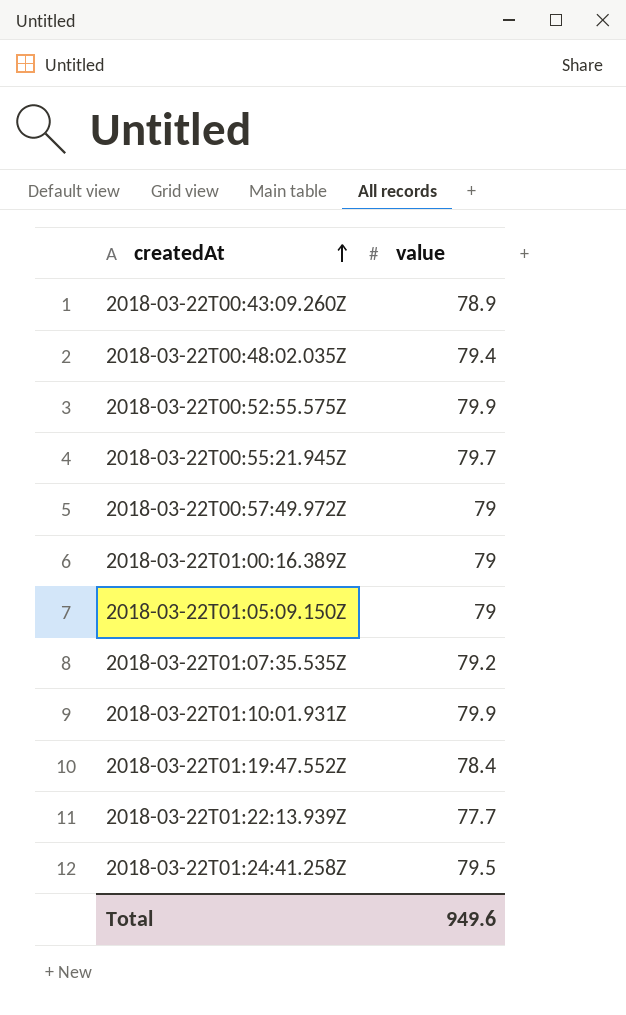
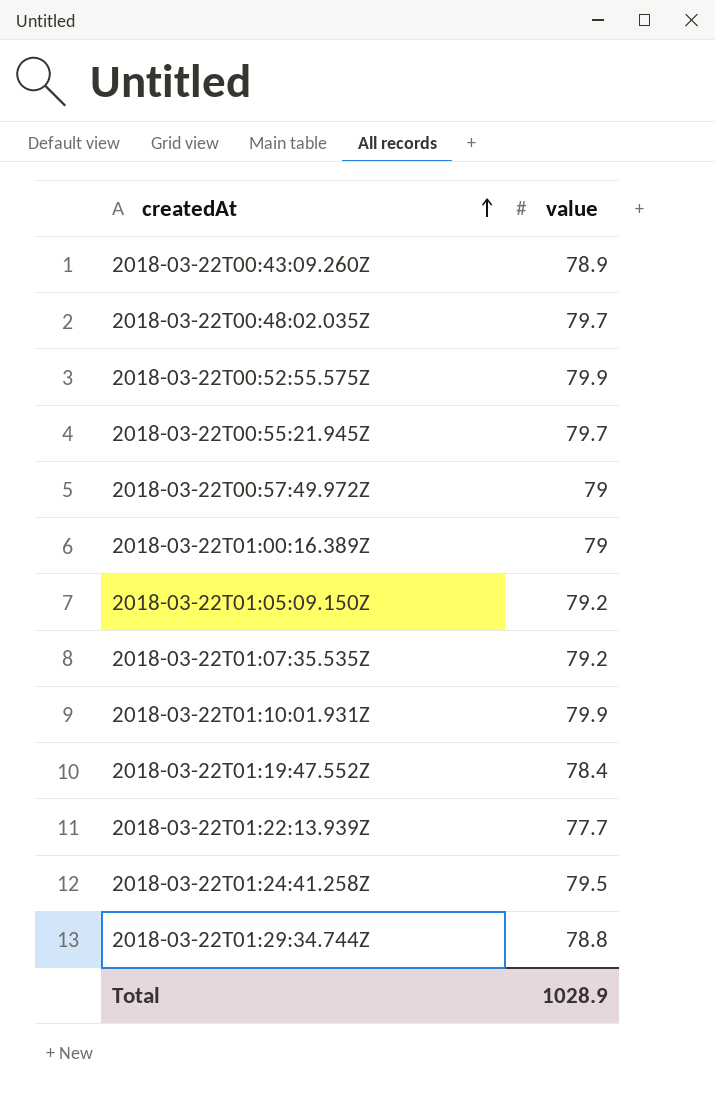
2018-03-22T00:48:02.035Z | value: 79.4 -> 79.7
2018-03-22T01:05:09.150Z | value: 79 -> 79.2
row 2018-03-22T01:29:34.744Z: none -> 78.8
Total | value: 949.6 -> 1028.9

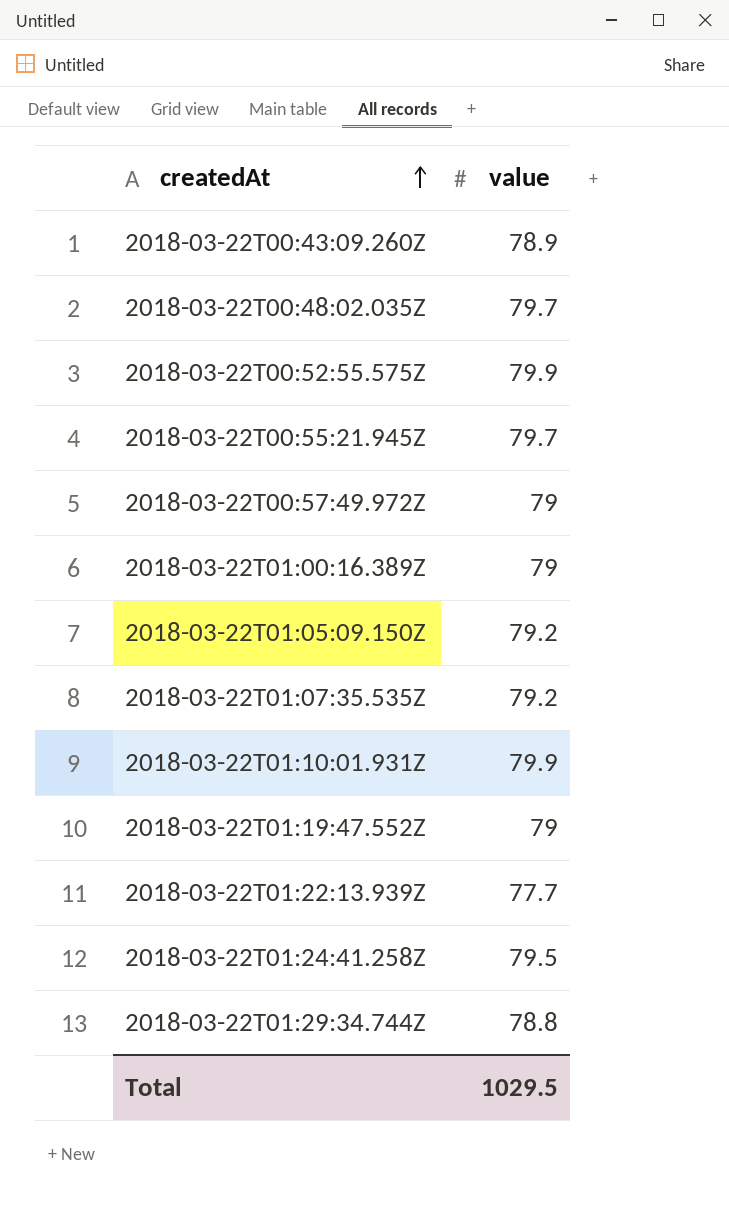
2018-03-22T01:19:47.552Z | value: 78.4 -> 79
Total | value: 1028.9 -> 1029.5

